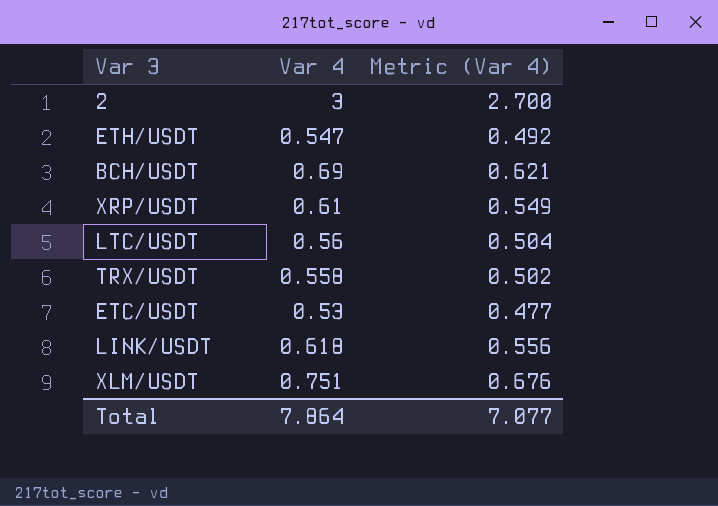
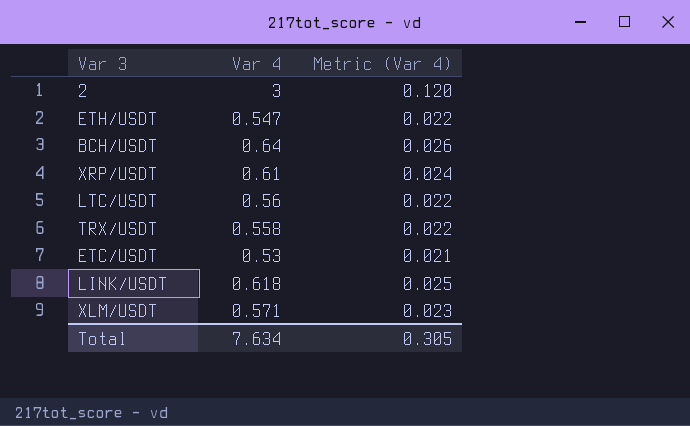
column Metric (Var 4) | formula: [Var 4] * 0.9 -> [Var 4] * 0.04
BCH/USDT | Var 4: 0.69 -> 0.64
XLM/USDT | Var 4: 0.751 -> 0.571
Total | Var 4: 7.864 -> 7.634
Total | Metric (Var 4): 7.077 -> 0.305

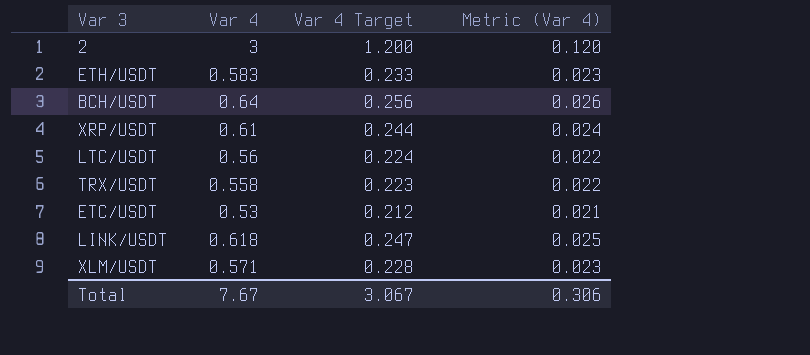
column Var 4 Target | formula: none -> [Var 4] * 0.4
ETH/USDT | Var 4: 0.547 -> 0.583
ETH/USDT | Metric (Var 4): 0.022 -> 0.023
Total | Var 4: 7.634 -> 7.67
Total | Metric (Var 4): 0.305 -> 0.306

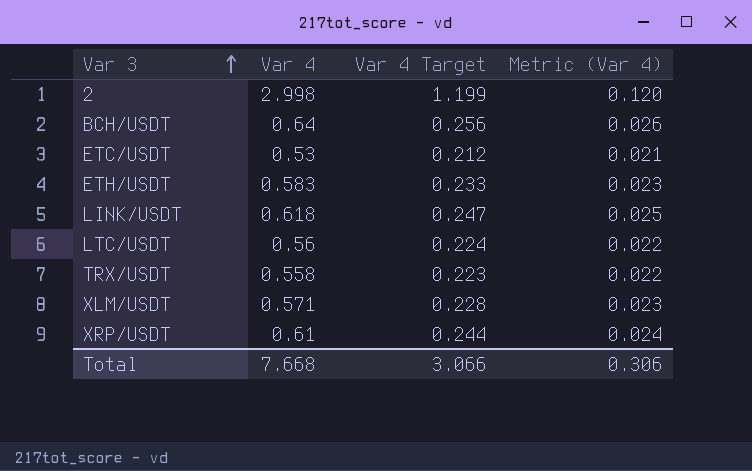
row order: none -> Var 3 ascending
2 | Var 4: 3 -> 2.998
2 | Var 4 Target: 1.200 -> 1.199
Total | Var 4: 7.67 -> 7.668
Total | Var 4 Target: 3.067 -> 3.066

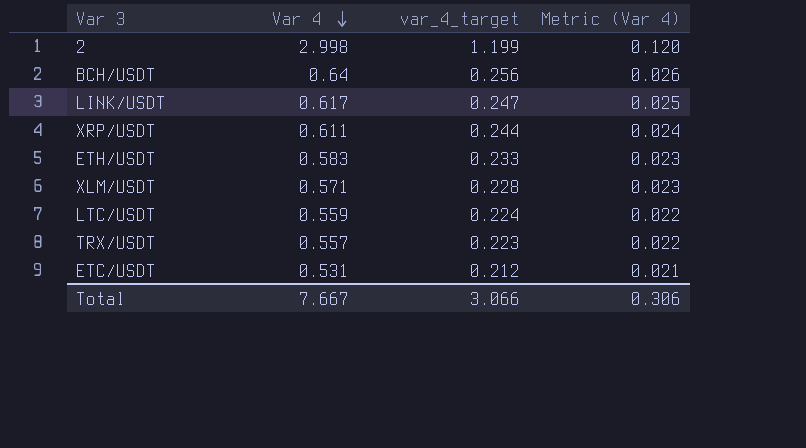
row order: Var 3 ascending -> Var 4 descending
column name: Var 4 Target -> var_4_target
LINK/USDT | Var 4: 0.618 -> 0.617
XRP/USDT | Var 4: 0.61 -> 0.611
LTC/USDT | Var 4: 0.56 -> 0.559
TRX/USDT | Var 4: 0.558 -> 0.557
ETC/USDT | Var 4: 0.53 -> 0.531
Total | Var 4: 7.668 -> 7.667

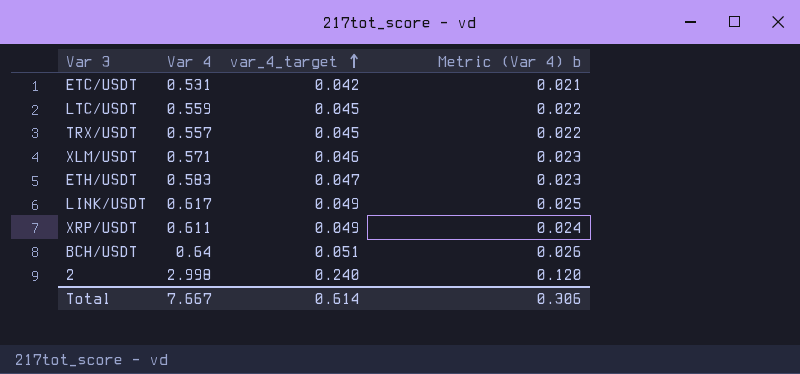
row order: Var 4 descending -> var_4_target ascending
column var_4_target | formula: [Var 4] * 0.4 -> [Var 4] * 0.08
column name: Metric (Var 4) -> Metric (Var 4) b
Total | var_4_target: 3.066 -> 0.614

